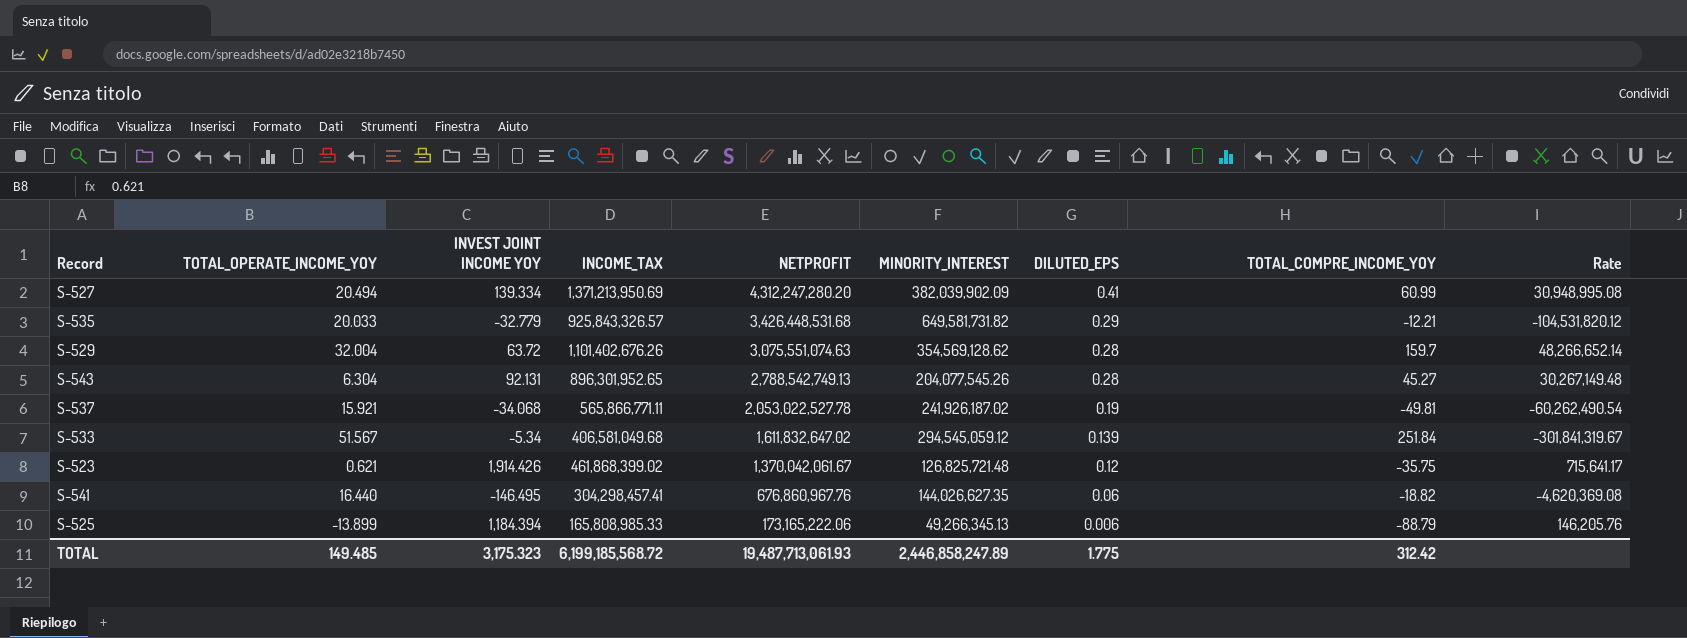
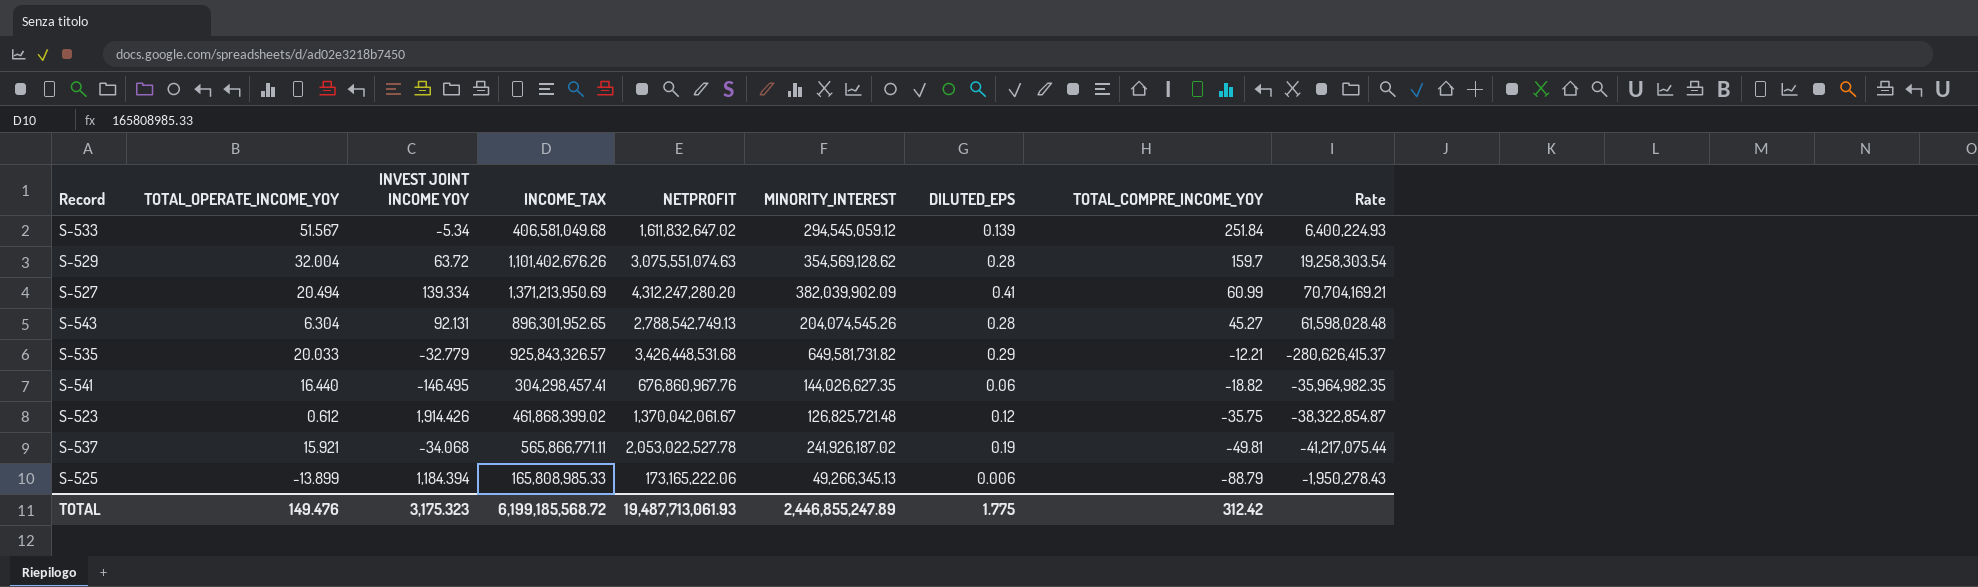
row order: NETPROFIT descending -> TOTAL_COMPRE_INCOME_YOY descending
column Rate | formula: [NETPROFIT] / [INVEST JOINT INCOME YOY] -> [NETPROFIT] / [TOTAL_COMPRE_INCOME_YOY]
S-543 | MINORITY_INTEREST: 204,077,545.26 -> 204,074,545.26
S-523 | TOTAL_OPERATE_INCOME_YOY: 0.621 -> 0.612
TOTAL | TOTAL_OPERATE_INCOME_YOY: 149.485 -> 149.476
TOTAL | MINORITY_INTEREST: 2,446,858,247.89 -> 2,446,855,247.89

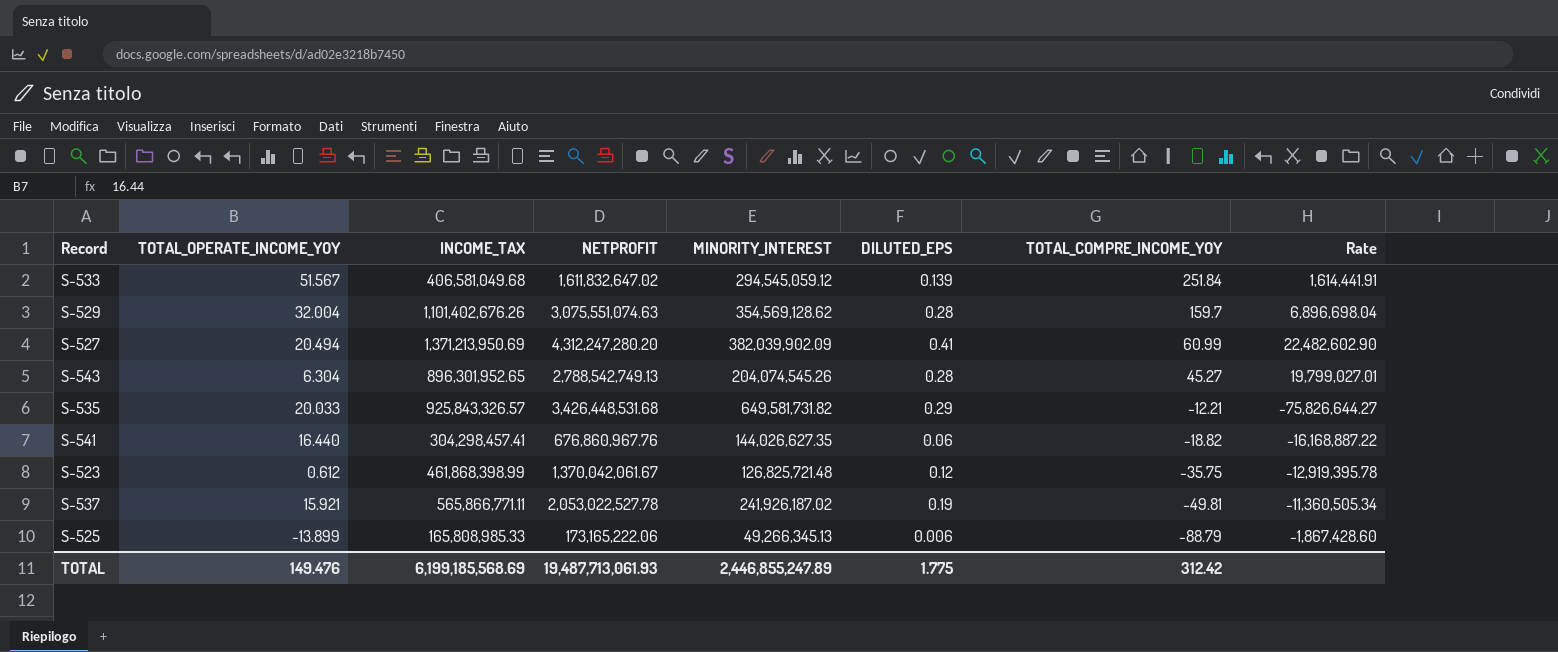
column INVEST JOINT INCOME YOY | position: 3 -> none
column Rate | formula: [NETPROFIT] / [TOTAL_COMPRE_INCOME_YOY] -> [INCOME_TAX] / [TOTAL_COMPRE_INCOME_YOY]
S-523 | INCOME_TAX: 461,868,399.02 -> 461,868,398.99
TOTAL | INCOME_TAX: 6,199,185,568.72 -> 6,199,185,568.69

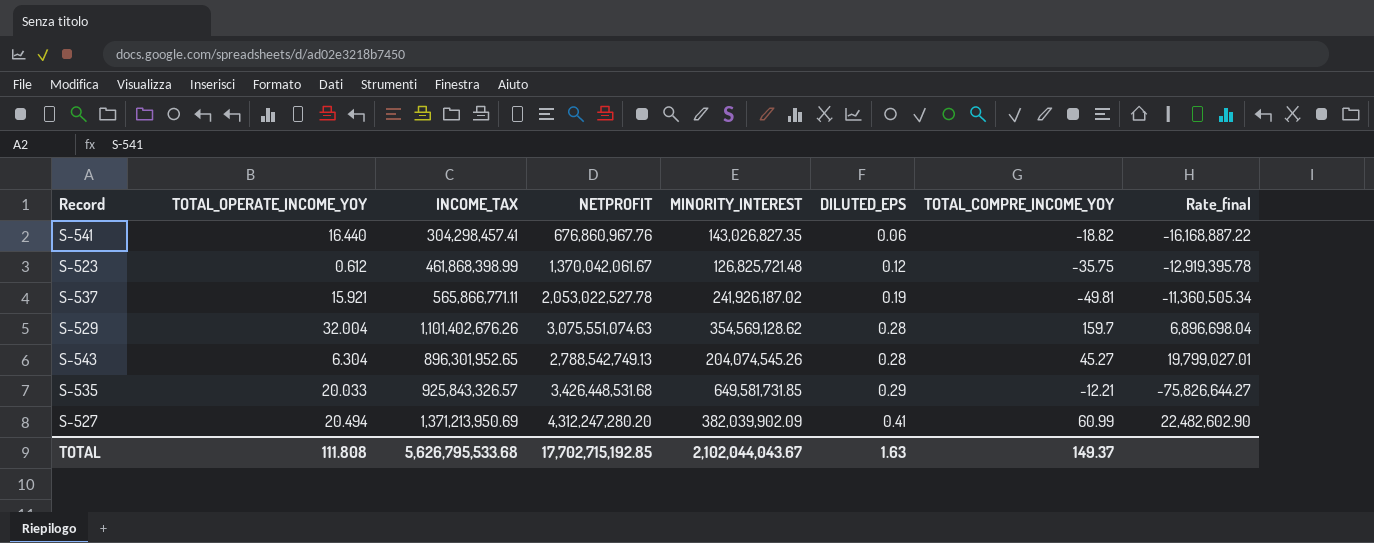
row order: TOTAL_COMPRE_INCOME_YOY descending -> DILUTED_EPS ascending
column name: Rate -> Rate_final
row S-533: 51.567 | 406,581,049.68 | 1,611,832,647.02 | 294,545,059.12 | 0.139 | 251.84 | 1,614,441.91 -> none
row S-525: -13.899 | 165,808,985.33 | 173,165,222.06 | 49,266,345.13 | 0.006 | -88.79 | -1,867,428.60 -> none
S-541 | MINORITY_INTEREST: 144,026,627.35 -> 143,026,827.35
S-535 | MINORITY_INTEREST: 649,581,731.82 -> 649,581,731.85
TOTAL | TOTAL_OPERATE_INCOME_YOY: 149.476 -> 111.808
TOTAL | INCOME_TAX: 6,199,185,568.69 -> 5,626,795,533.68
TOTAL | NETPROFIT: 19,487,713,061.93 -> 17,702,715,192.85
TOTAL | MINORITY_INTEREST: 2,446,855,247.89 -> 2,102,044,043.67
TOTAL | DILUTED_EPS: 1.775 -> 1.63
TOTAL | TOTAL_COMPRE_INCOME_YOY: 312.42 -> 149.37

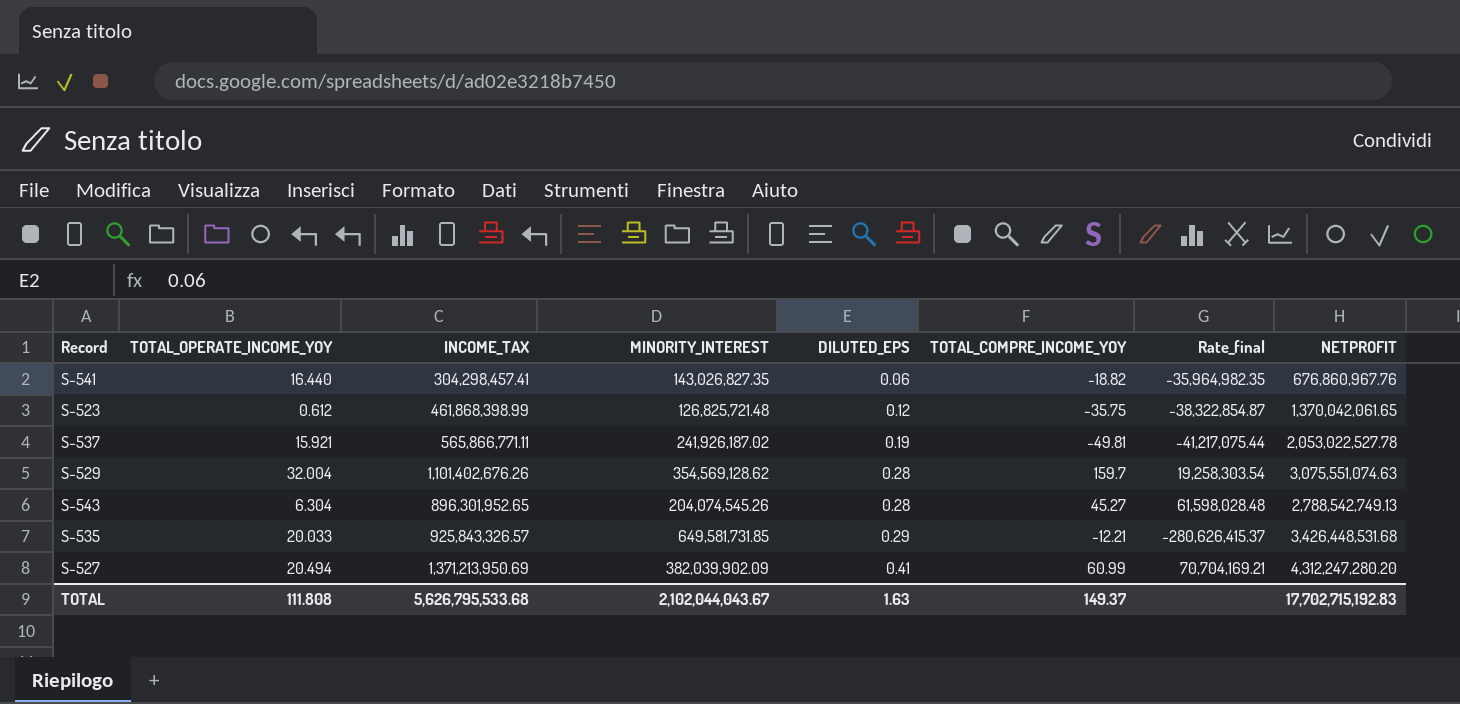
column Rate_final | formula: [INCOME_TAX] / [TOTAL_COMPRE_INCOME_YOY] -> [NETPROFIT] / [TOTAL_COMPRE_INCOME_YOY]
column NETPROFIT | position: 4 -> 8
S-523 | NETPROFIT: 1,370,042,061.67 -> 1,370,042,061.65
TOTAL | NETPROFIT: 17,702,715,192.85 -> 17,702,715,192.83

